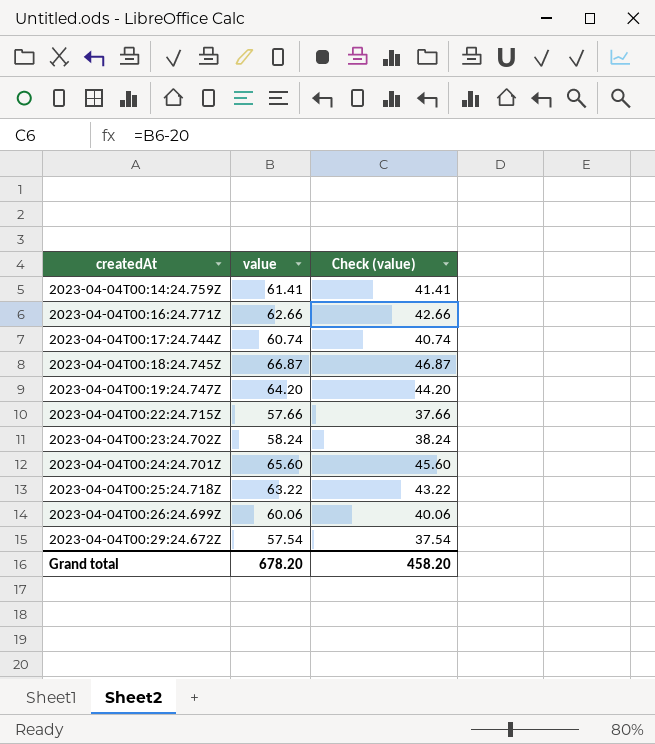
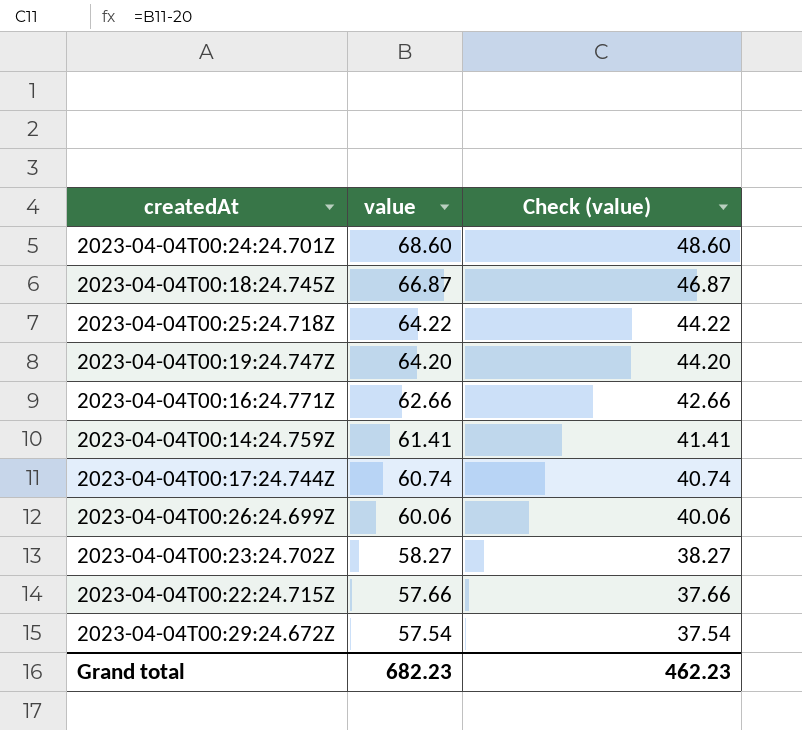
row order: createdAt ascending -> value descending
2023-04-04T00:24:24.701Z | value: 65.60 -> 68.60
2023-04-04T00:24:24.701Z | Check (value): 45.60 -> 48.60
2023-04-04T00:25:24.718Z | value: 63.22 -> 64.22
2023-04-04T00:25:24.718Z | Check (value): 43.22 -> 44.22
2023-04-04T00:23:24.702Z | value: 58.24 -> 58.27
2023-04-04T00:23:24.702Z | Check (value): 38.24 -> 38.27
Grand total | value: 678.20 -> 682.23
Grand total | Check (value): 458.20 -> 462.23

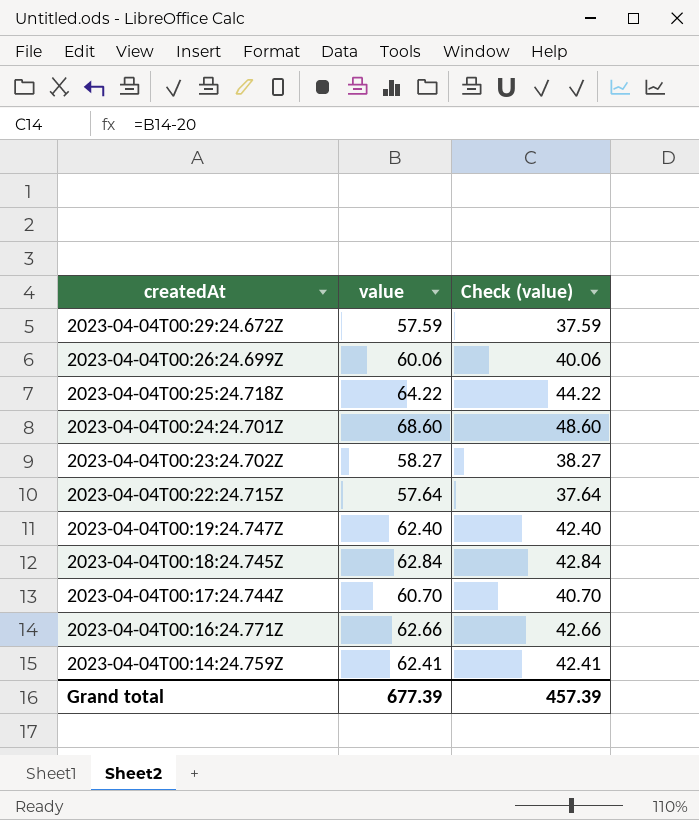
row order: value descending -> createdAt descending
2023-04-04T00:29:24.672Z | value: 57.54 -> 57.59
2023-04-04T00:29:24.672Z | Check (value): 37.54 -> 37.59
2023-04-04T00:22:24.715Z | value: 57.66 -> 57.64
2023-04-04T00:22:24.715Z | Check (value): 37.66 -> 37.64
2023-04-04T00:19:24.747Z | value: 64.20 -> 62.40
2023-04-04T00:19:24.747Z | Check (value): 44.20 -> 42.40
2023-04-04T00:18:24.745Z | value: 66.87 -> 62.84
2023-04-04T00:18:24.745Z | Check (value): 46.87 -> 42.84
2023-04-04T00:17:24.744Z | value: 60.74 -> 60.70
2023-04-04T00:17:24.744Z | Check (value): 40.74 -> 40.70
2023-04-04T00:14:24.759Z | value: 61.41 -> 62.41
2023-04-04T00:14:24.759Z | Check (value): 41.41 -> 42.41
Grand total | value: 682.23 -> 677.39
Grand total | Check (value): 462.23 -> 457.39

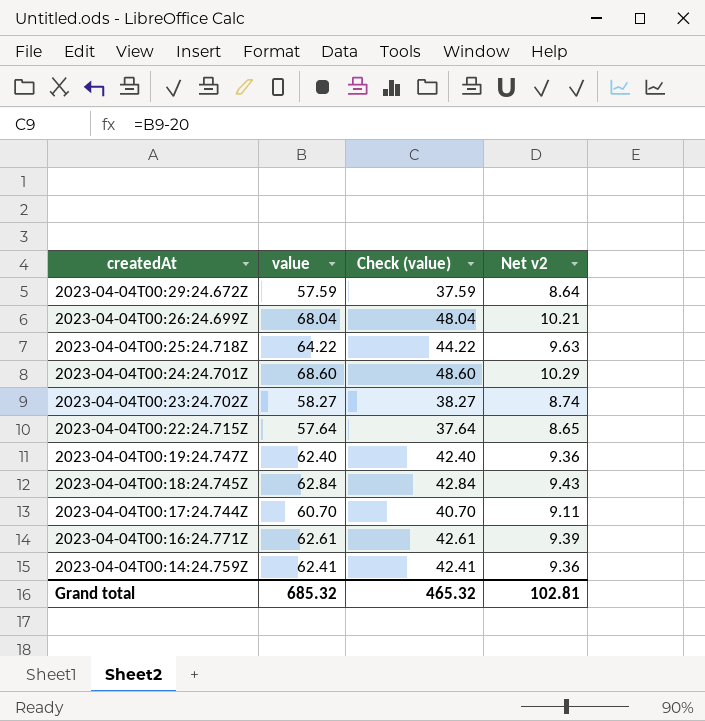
column Net v2 | formula: none -> [value] * 0.15
2023-04-04T00:26:24.699Z | value: 60.06 -> 68.04
2023-04-04T00:26:24.699Z | Check (value): 40.06 -> 48.04
2023-04-04T00:16:24.771Z | value: 62.66 -> 62.61
2023-04-04T00:16:24.771Z | Check (value): 42.66 -> 42.61
Grand total | value: 677.39 -> 685.32
Grand total | Check (value): 457.39 -> 465.32

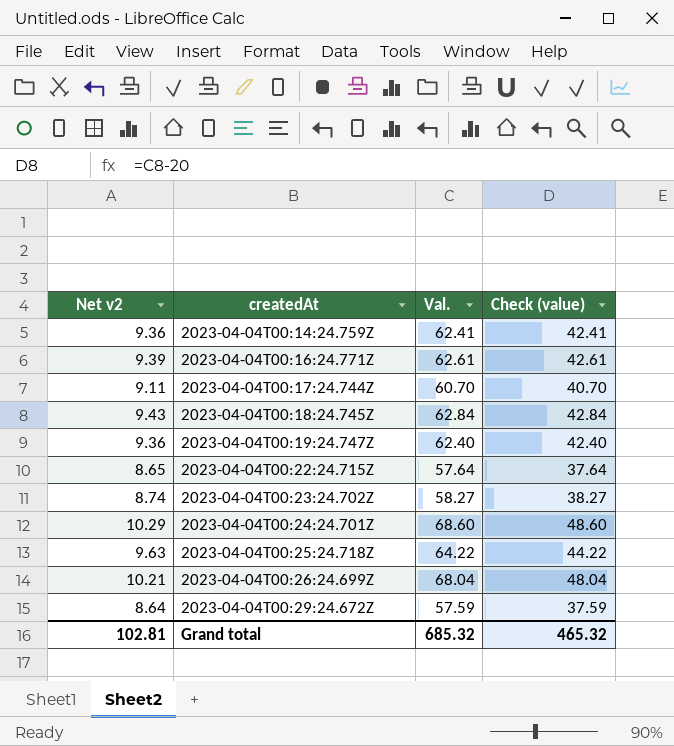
row order: createdAt descending -> createdAt ascending
column Net v2 | position: 4 -> 1
column name: value -> Val.

